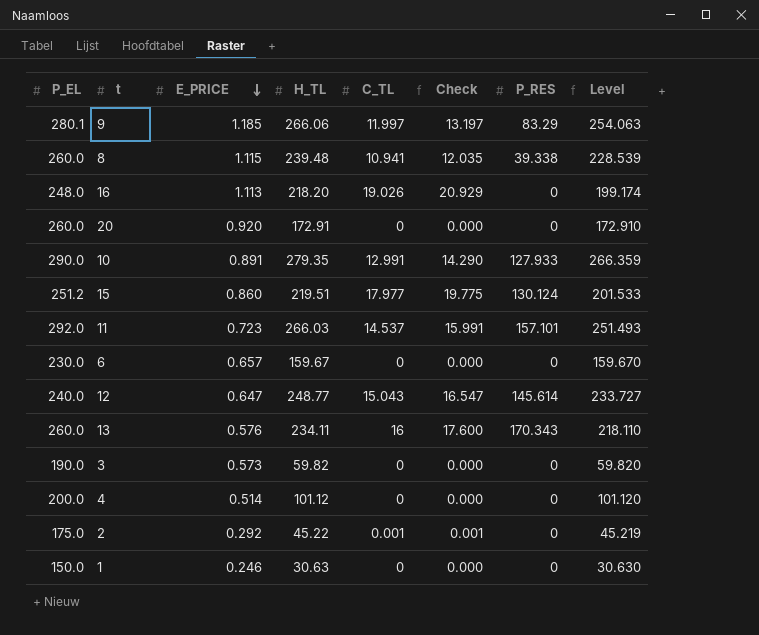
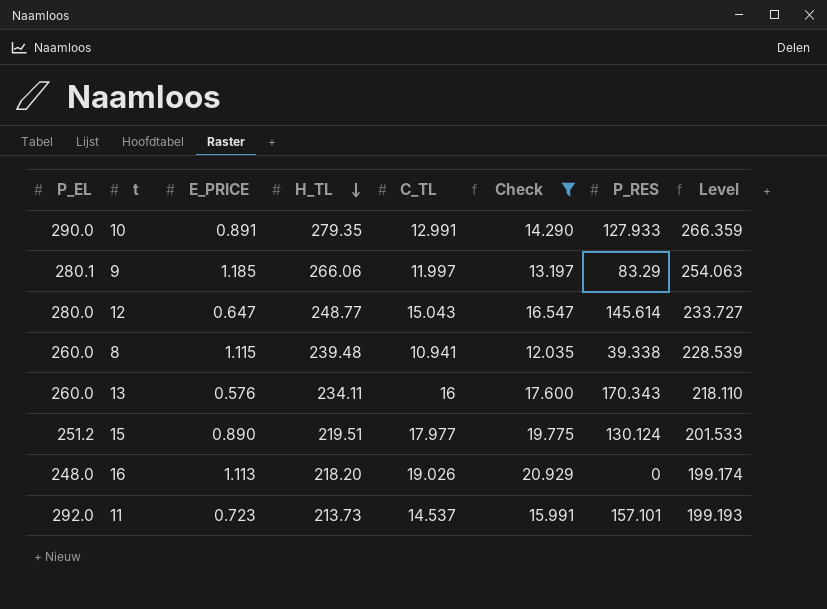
filter: none -> Check >= 12.035
row order: E_PRICE descending -> H_TL descending
12 | P_EL: 240.0 -> 280.0
15 | E_PRICE: 0.860 -> 0.890
11 | H_TL: 266.03 -> 213.73
11 | Level: 251.493 -> 199.193

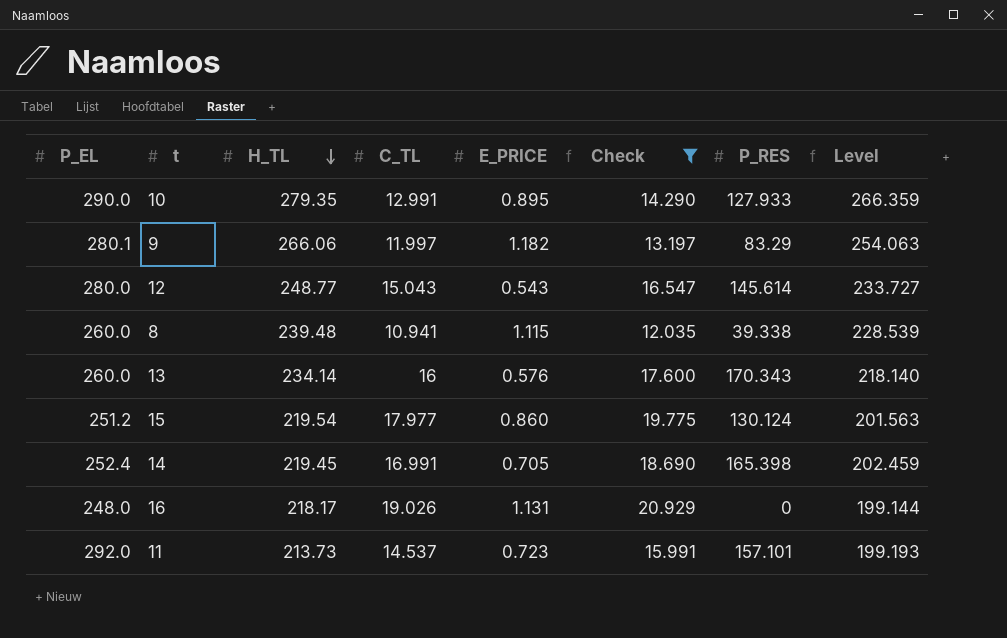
column E_PRICE | position: 3 -> 5
10 | E_PRICE: 0.891 -> 0.895
9 | E_PRICE: 1.185 -> 1.182
12 | E_PRICE: 0.647 -> 0.543
13 | H_TL: 234.11 -> 234.14
13 | Level: 218.110 -> 218.140
15 | H_TL: 219.51 -> 219.54
15 | E_PRICE: 0.890 -> 0.860
15 | Level: 201.533 -> 201.563
row 14: none -> 252.4 | 219.45 | 16.991 | 0.705 | 18.690 | 165.398 | 202.459
16 | H_TL: 218.20 -> 218.17
16 | E_PRICE: 1.113 -> 1.131
16 | Level: 199.174 -> 199.144

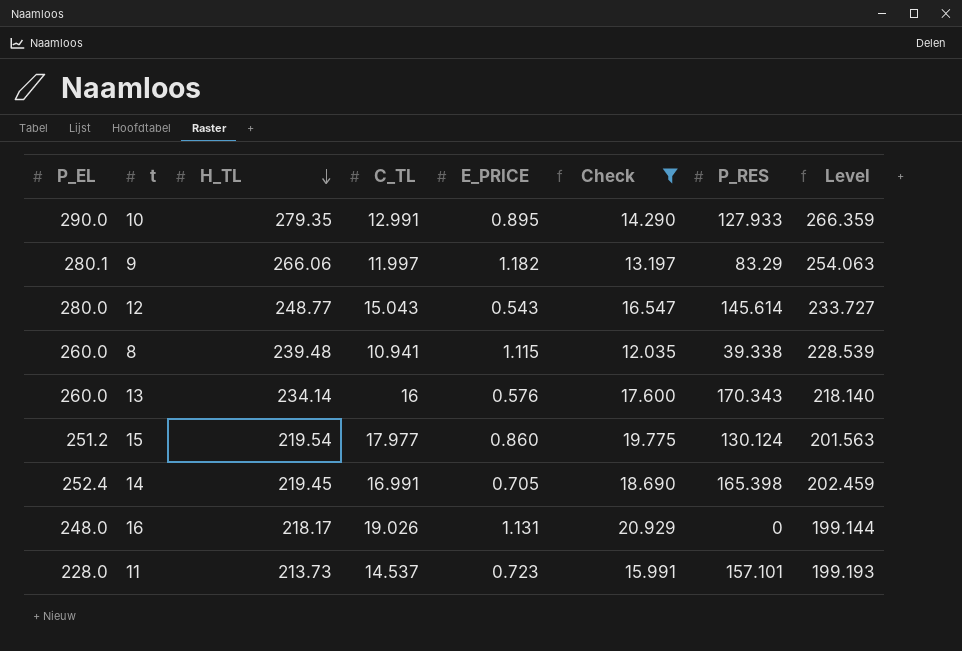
11 | P_EL: 292.0 -> 228.0

